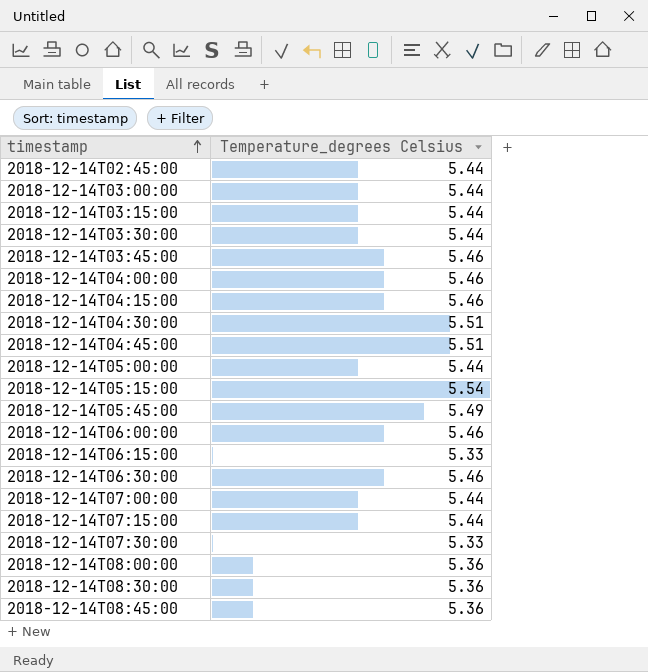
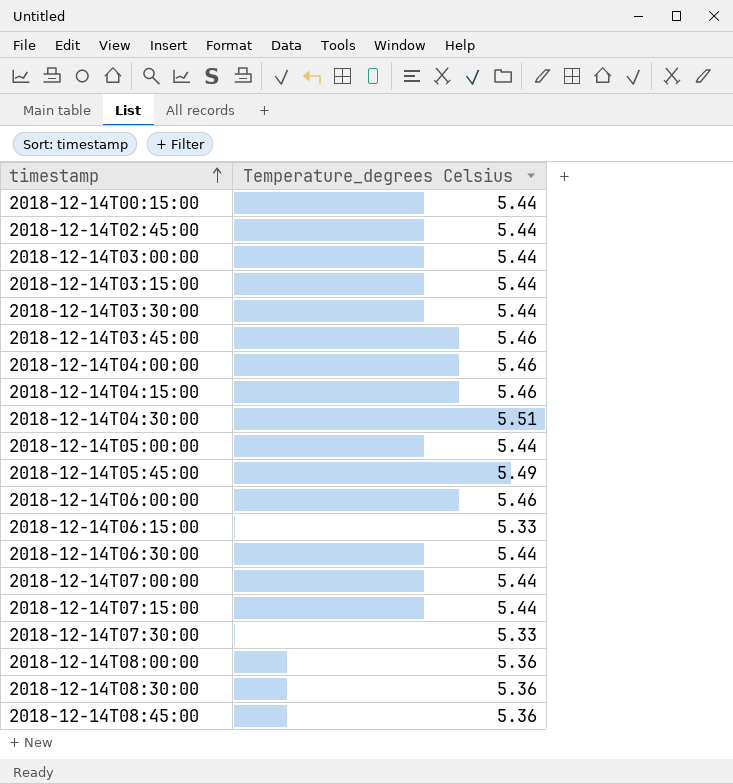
row 2018-12-14T04:45:00: 5.51 -> none
row 2018-12-14T05:15:00: 5.54 -> none
row 2018-12-14T00:15:00: none -> 5.44
2018-12-14T06:30:00 | Temperature_degrees Celsius: 5.46 -> 5.44

